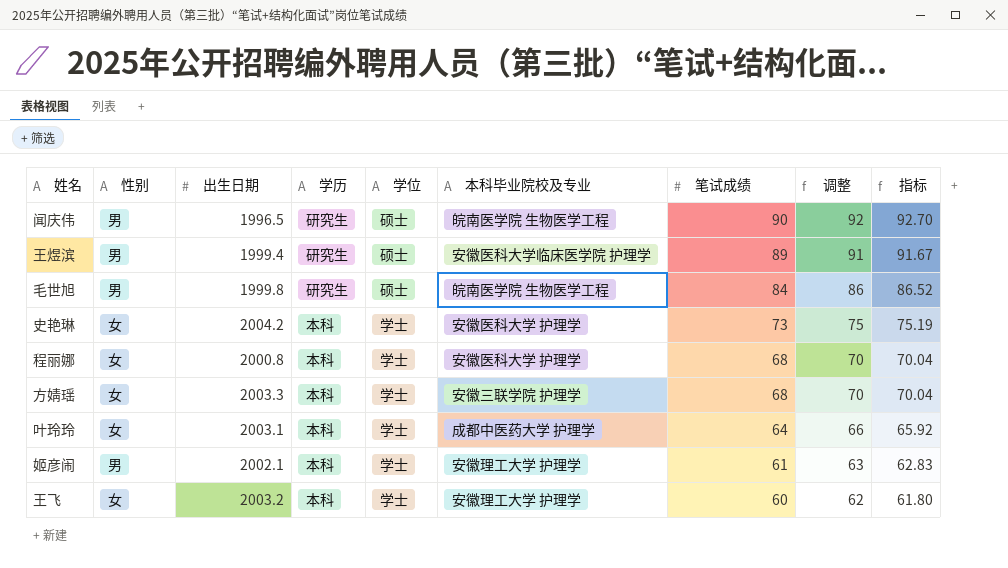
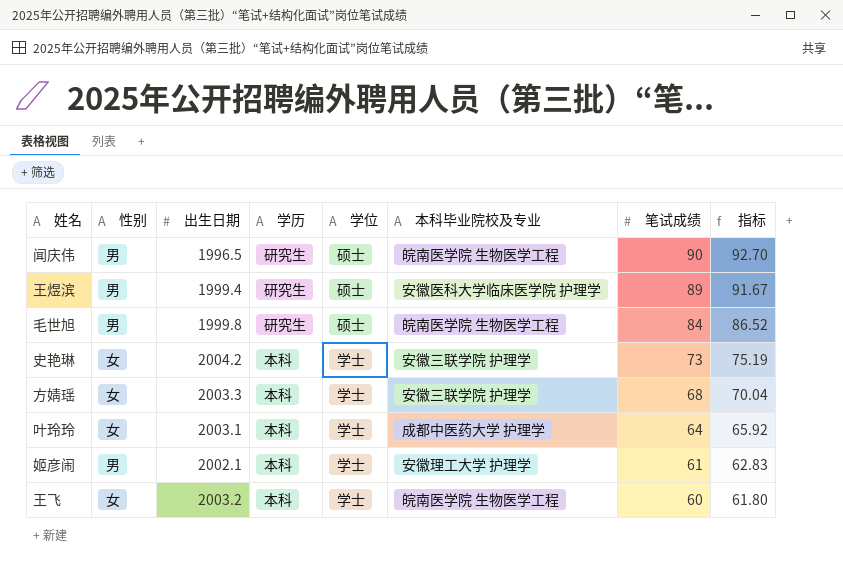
column 调整 | formula: [笔试成绩] + 2 -> none
row 程丽娜: 女 | 2000.8 | 本科 | 学士 | 安徽医科大学 护理学 | 68 | 70 | 70.04 -> none
史艳琳 | 本科毕业院校及专业: 安徽医科大学 护理学 -> 安徽三联学院 护理学
王飞 | 本科毕业院校及专业: 安徽理工大学 护理学 -> 皖南医学院 生物医学工程

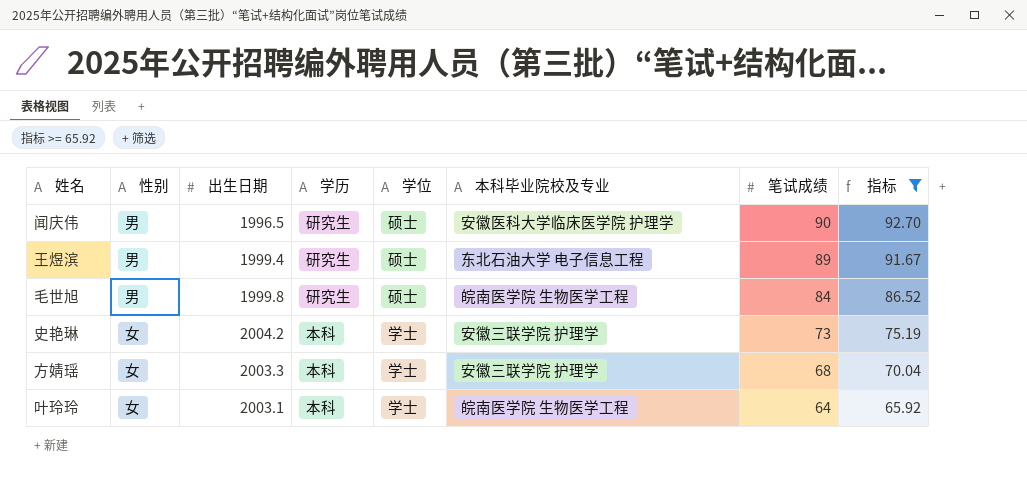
filter: none -> 指标 >= 65.92
闻庆伟 | 本科毕业院校及专业: 皖南医学院 生物医学工程 -> 安徽医科大学临床医学院 护理学
王煜滨 | 本科毕业院校及专业: 安徽医科大学临床医学院 护理学 -> 东北石油大学 电子信息工程
叶玲玲 | 本科毕业院校及专业: 成都中医药大学 护理学 -> 皖南医学院 生物医学工程

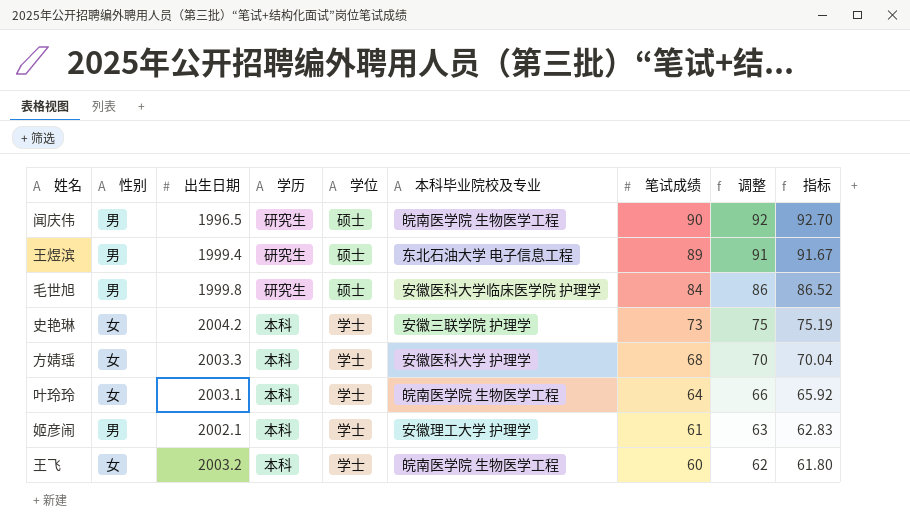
filter: 指标 >= 65.92 -> none
column 调整 | formula: none -> [笔试成绩] + 2
闻庆伟 | 本科毕业院校及专业: 安徽医科大学临床医学院 护理学 -> 皖南医学院 生物医学工程
毛世旭 | 本科毕业院校及专业: 皖南医学院 生物医学工程 -> 安徽医科大学临床医学院 护理学
方婧瑶 | 本科毕业院校及专业: 安徽三联学院 护理学 -> 安徽医科大学 护理学

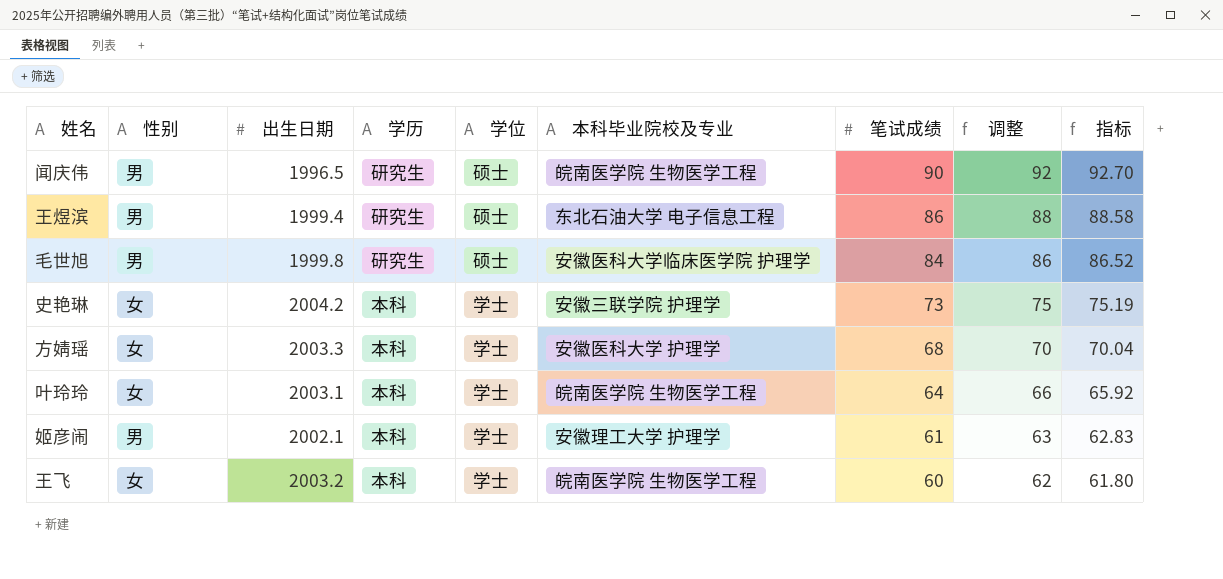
王煜滨 | 笔试成绩: 89 -> 86
王煜滨 | 调整: 91 -> 88
王煜滨 | 指标: 91.67 -> 88.58

